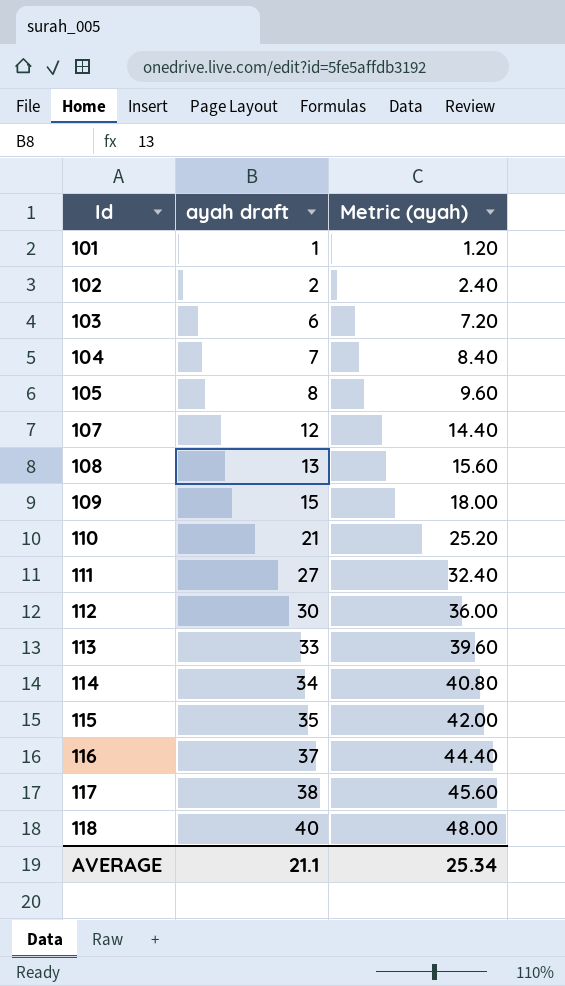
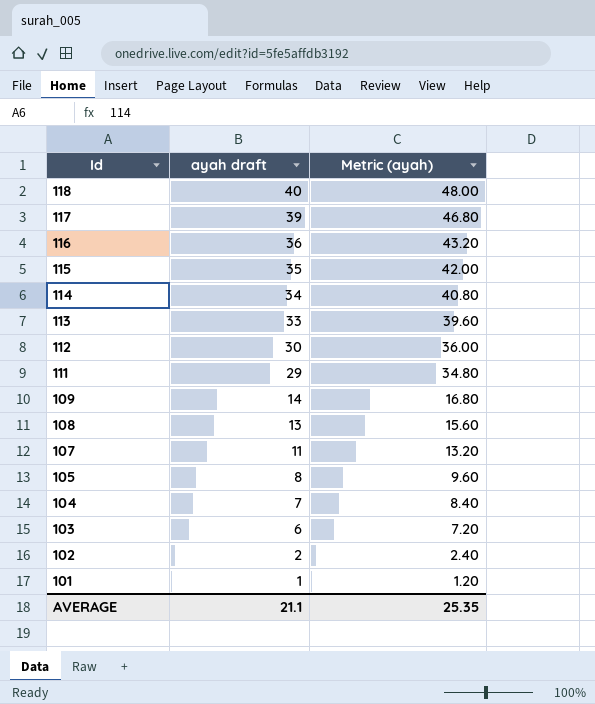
row order: Id ascending -> Id descending
row 110: 21 | 25.20 -> none
117 | ayah draft: 38 -> 39
117 | Metric (ayah): 45.60 -> 46.80
116 | ayah draft: 37 -> 36
116 | Metric (ayah): 44.40 -> 43.20
111 | ayah draft: 27 -> 29
111 | Metric (ayah): 32.40 -> 34.80
109 | ayah draft: 15 -> 14
109 | Metric (ayah): 18.00 -> 16.80
107 | ayah draft: 12 -> 11
107 | Metric (ayah): 14.40 -> 13.20
AVERAGE | Metric (ayah): 25.34 -> 25.35

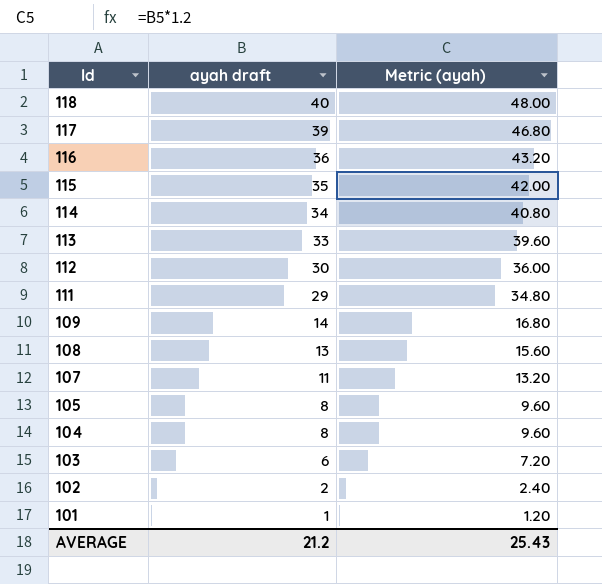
104 | ayah draft: 7 -> 8
104 | Metric (ayah): 8.40 -> 9.60
AVERAGE | ayah draft: 21.1 -> 21.2
AVERAGE | Metric (ayah): 25.35 -> 25.43

